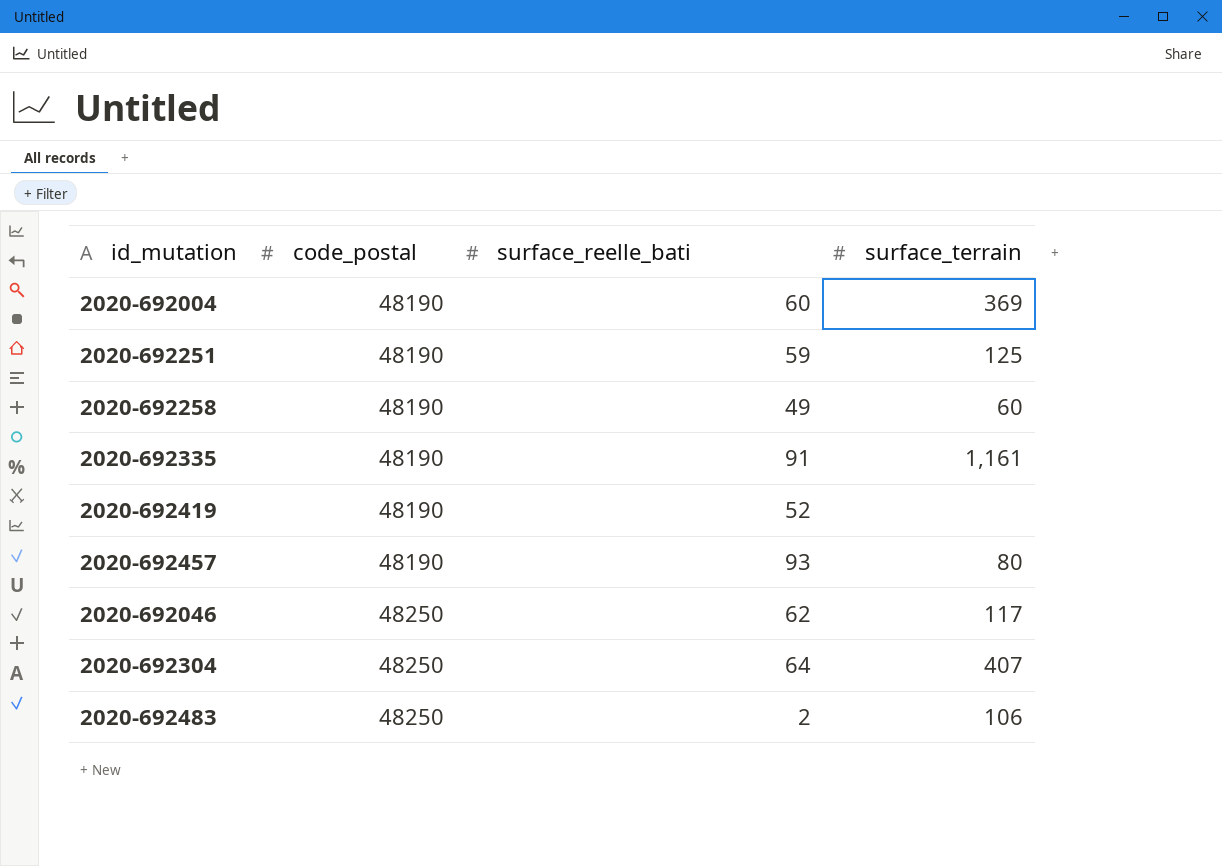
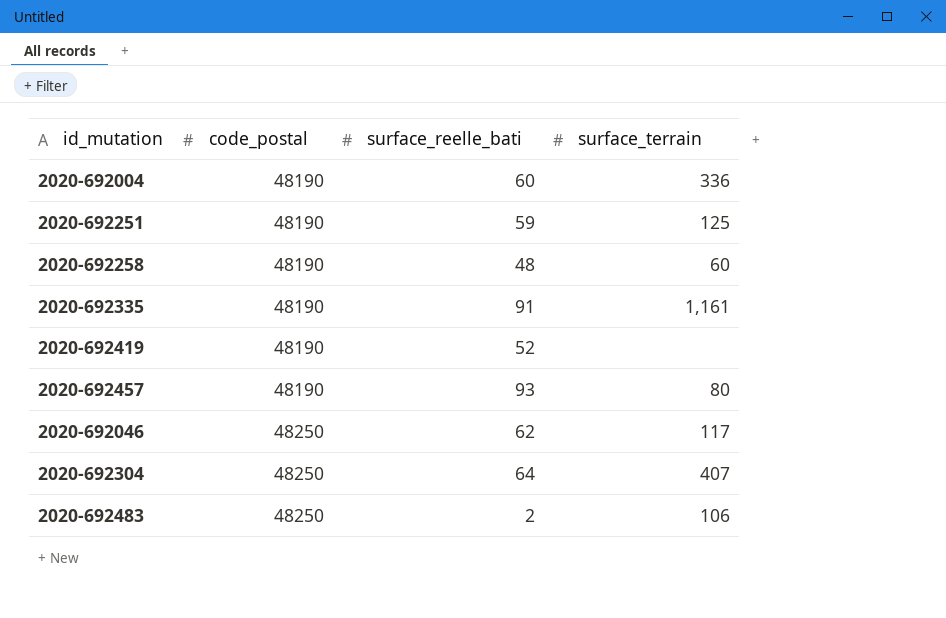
2020-692004 | surface_terrain: 369 -> 336
2020-692258 | surface_reelle_bati: 49 -> 48

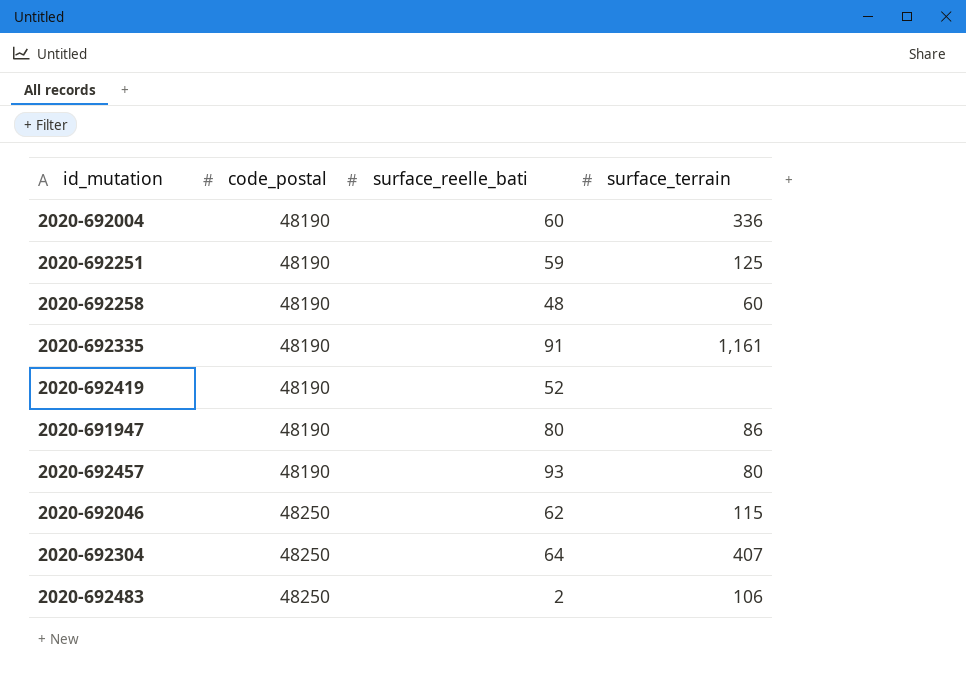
row 2020-691947: none -> 48190 | 80 | 86
2020-692046 | surface_terrain: 117 -> 115

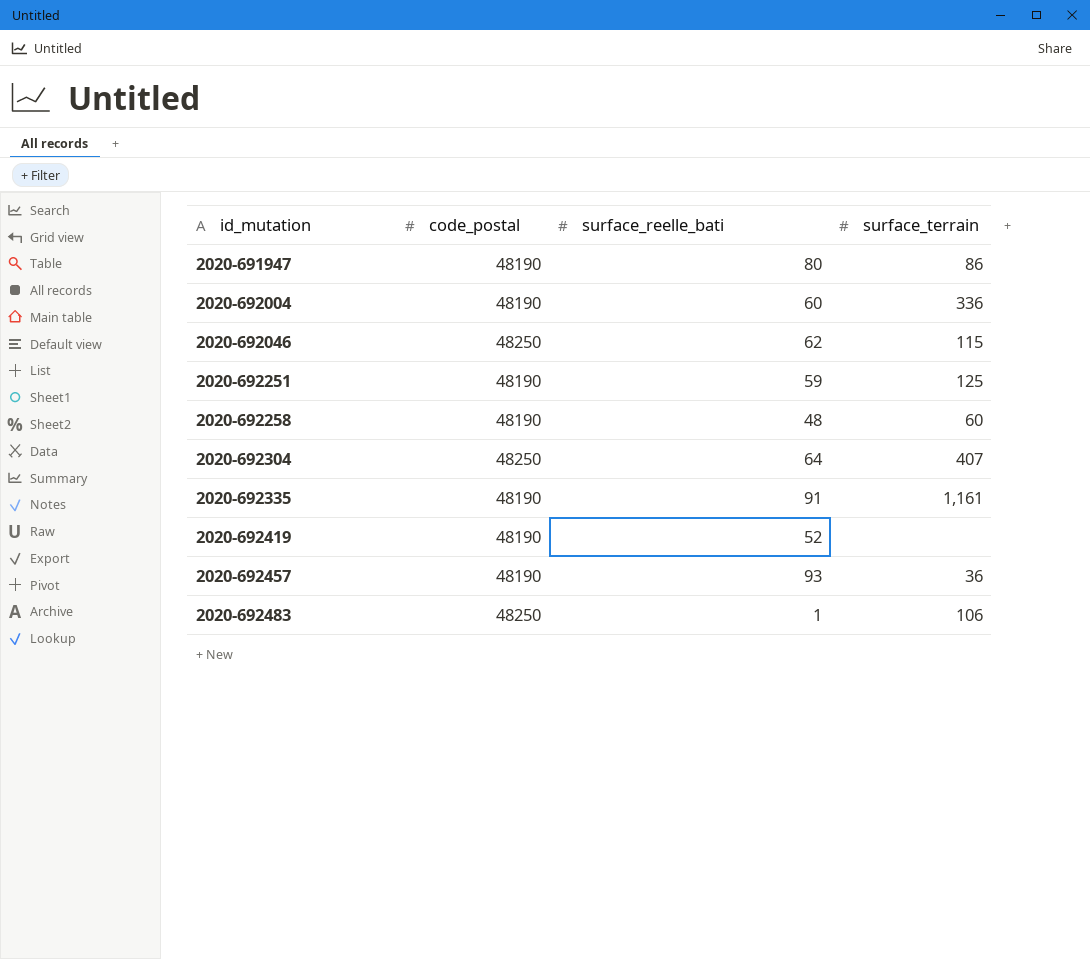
row order: code_postal ascending -> id_mutation ascending
2020-692457 | surface_terrain: 80 -> 36
2020-692483 | surface_reelle_bati: 2 -> 1

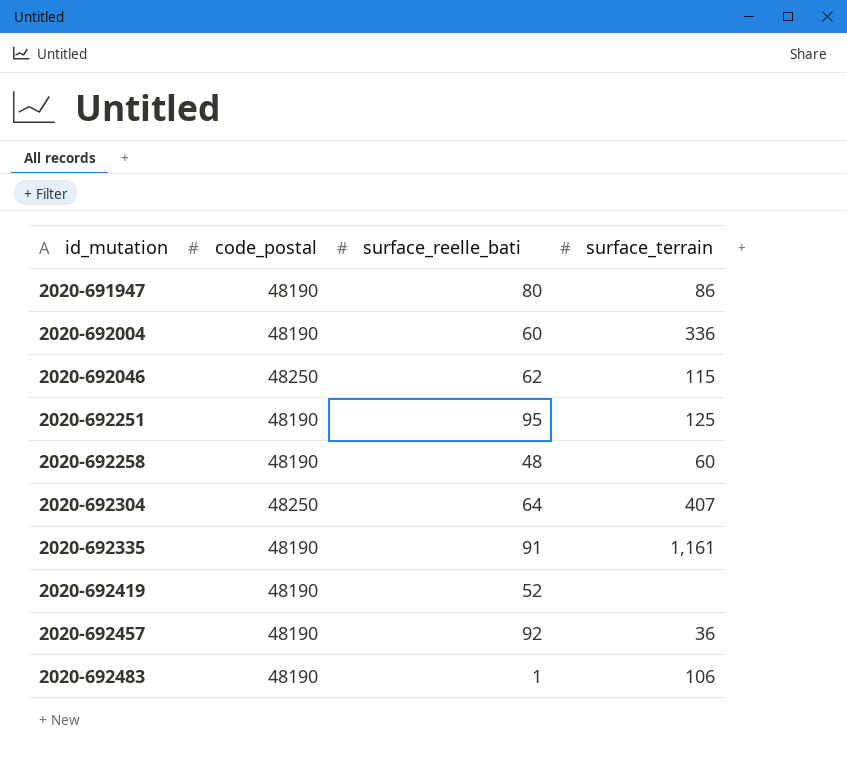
2020-692251 | surface_reelle_bati: 59 -> 95
2020-692457 | surface_reelle_bati: 93 -> 92
2020-692483 | code_postal: 48250 -> 48190

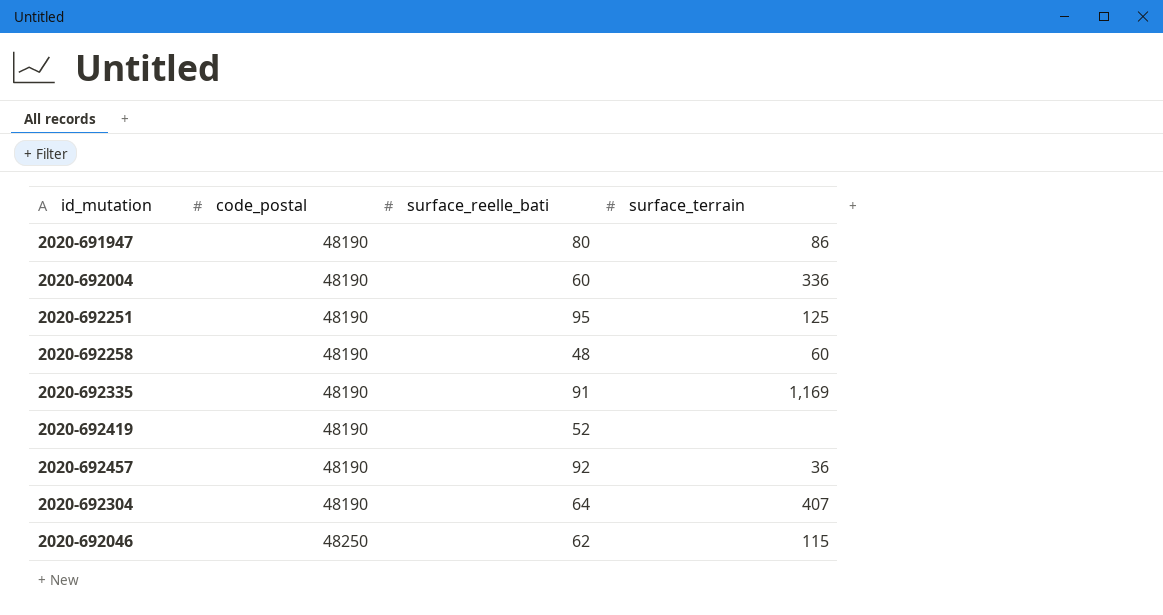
row order: id_mutation ascending -> code_postal ascending
row 2020-692483: 48190 | 1 | 106 -> none
2020-692335 | surface_terrain: 1,161 -> 1,169
2020-692304 | code_postal: 48250 -> 48190

